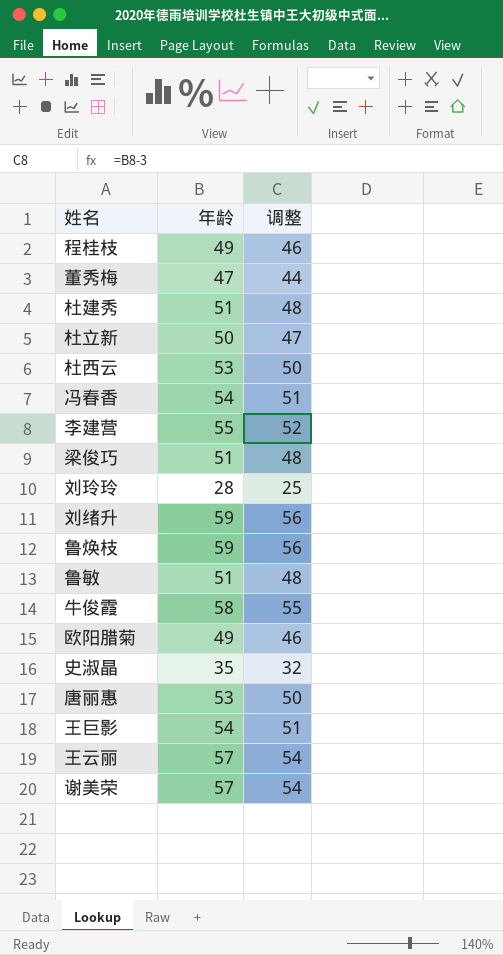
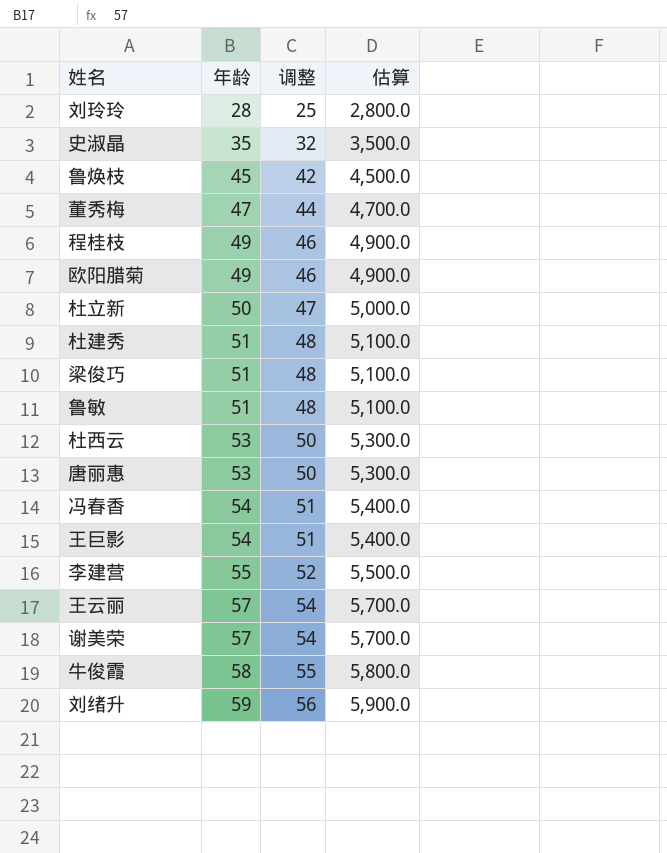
row order: none -> 年龄 ascending
column 估算 | formula: none -> [年龄] * 100
鲁焕枝 | 年龄: 59 -> 45
鲁焕枝 | 调整: 56 -> 42

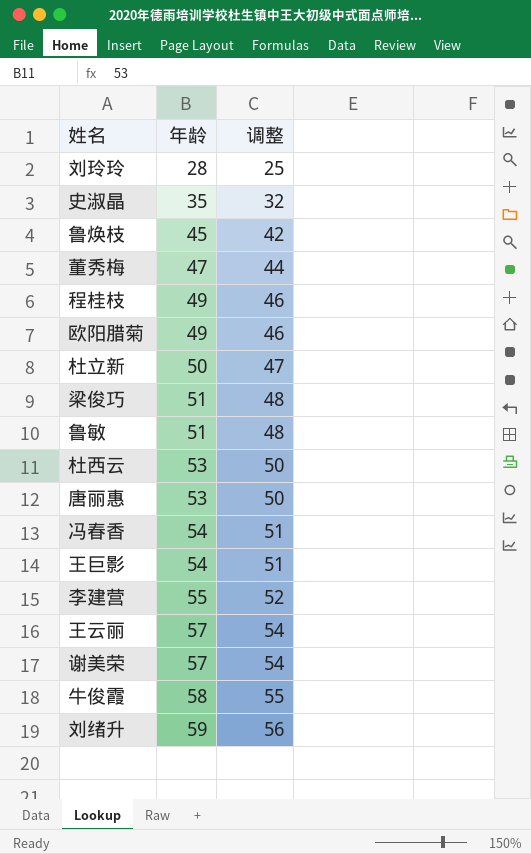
column 估算 | formula: [年龄] * 100 -> none
row 杜建秀: 51 | 48 | 5,100.0 -> none

